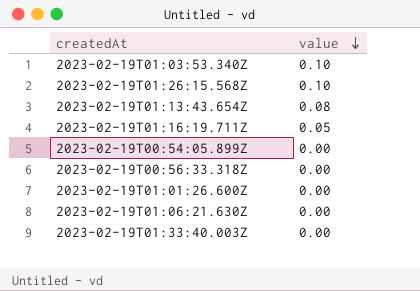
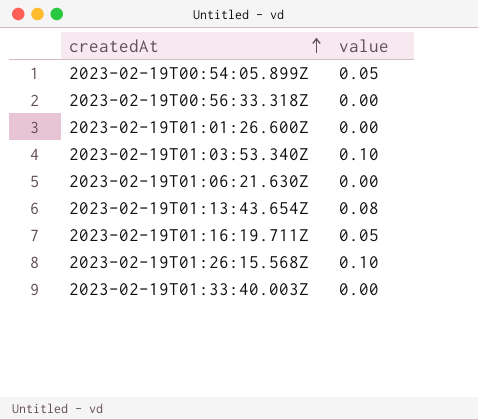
row order: value descending -> createdAt ascending
2023-02-19T00:54:05.899Z | value: 0.00 -> 0.05

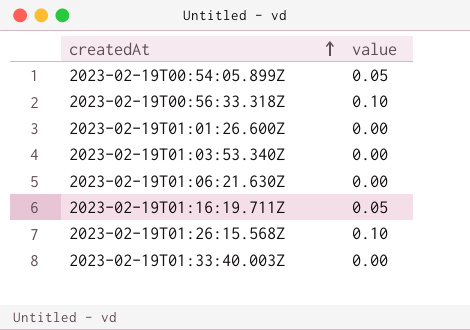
row 2023-02-19T01:13:43.654Z: 0.08 -> none
2023-02-19T00:56:33.318Z | value: 0.00 -> 0.10
2023-02-19T01:03:53.340Z | value: 0.10 -> 0.00

